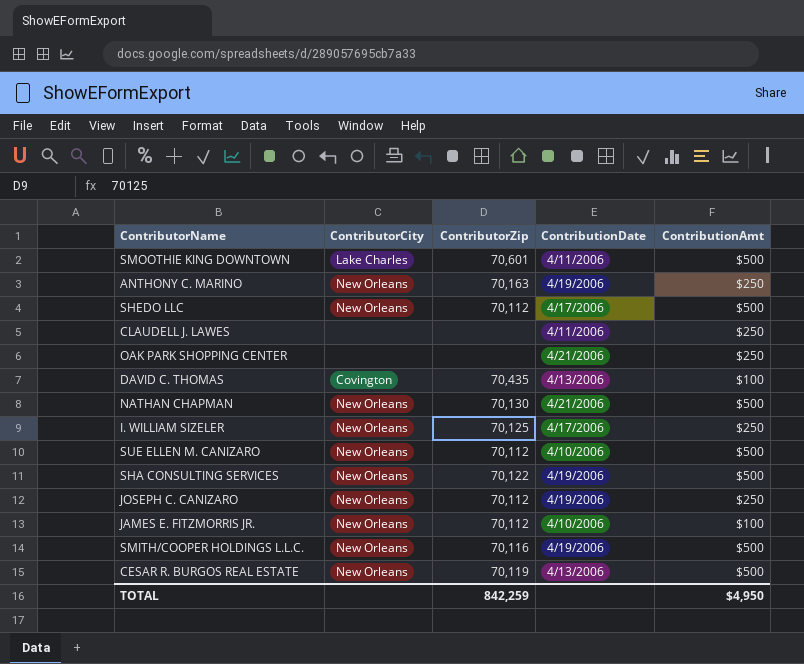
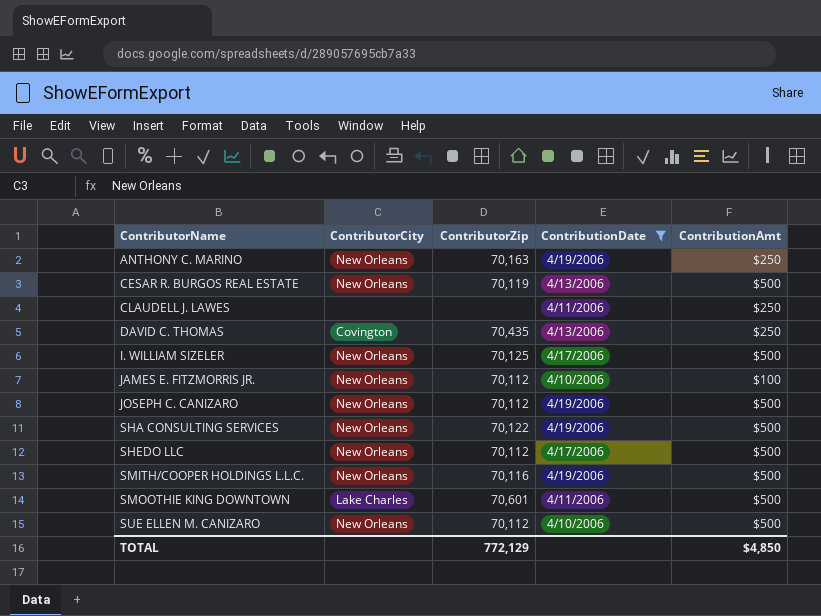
filter: none -> ContributionDate != 4/21/2006
row order: none -> ContributorName ascending
DAVID C. THOMAS | ContributionAmt: $100 -> $250
I. WILLIAM SIZELER | ContributionAmt: $250 -> $500
JOSEPH C. CANIZARO | ContributionAmt: $250 -> $500
TOTAL | ContributorZip: 842,259 -> 772,129
TOTAL | ContributionAmt: $4,950 -> $4,850

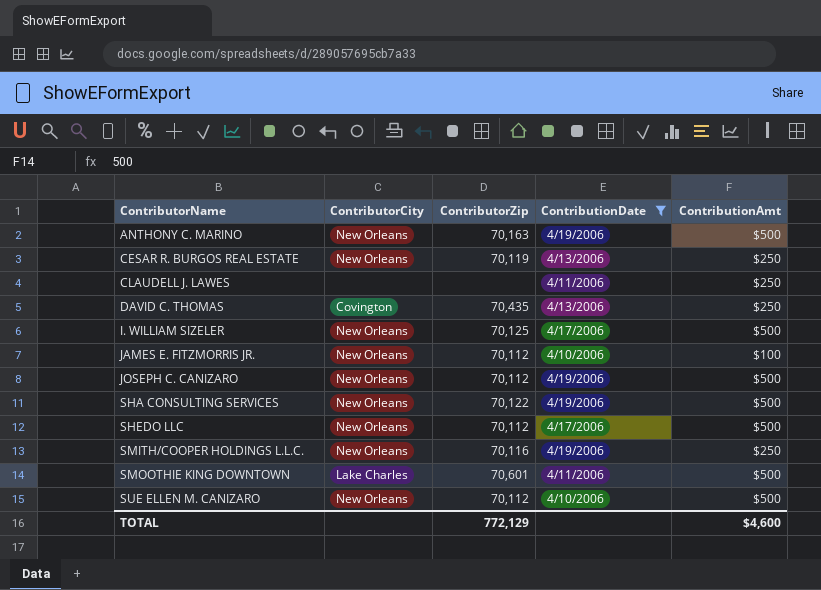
ANTHONY C. MARINO | ContributionAmt: $250 -> $500
CESAR R. BURGOS REAL ESTATE | ContributionAmt: $500 -> $250
SMITH/COOPER HOLDINGS L.L.C. | ContributionAmt: $500 -> $250
TOTAL | ContributionAmt: $4,850 -> $4,600

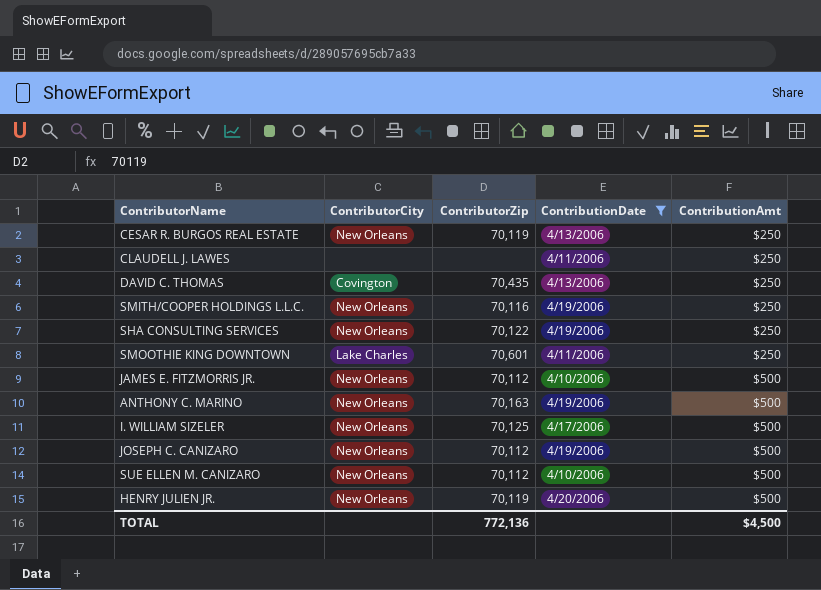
row order: ContributorName ascending -> ContributionAmt ascending
row SHEDO LLC: New Orleans | 70,112 | 4/17/2006 | $500 -> none
SHA CONSULTING SERVICES | ContributionAmt: $500 -> $250
SMOOTHIE KING DOWNTOWN | ContributionAmt: $500 -> $250
JAMES E. FITZMORRIS JR. | ContributionAmt: $100 -> $500
row HENRY JULIEN JR.: none -> New Orleans | 70,119 | 4/20/2006 | $500
TOTAL | ContributorZip: 772,129 -> 772,136
TOTAL | ContributionAmt: $4,600 -> $4,500

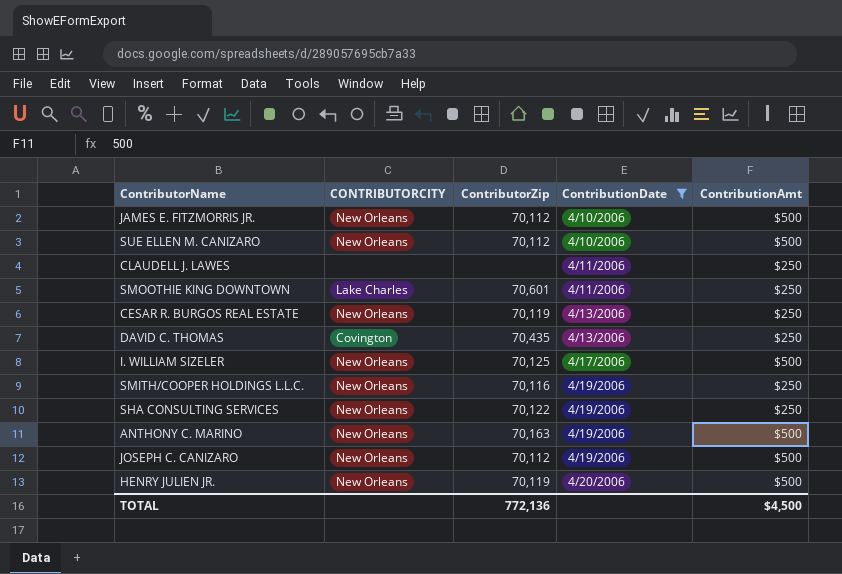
row order: ContributionAmt ascending -> ContributionDate ascending
column name: ContributorCity -> CONTRIBUTORCITY

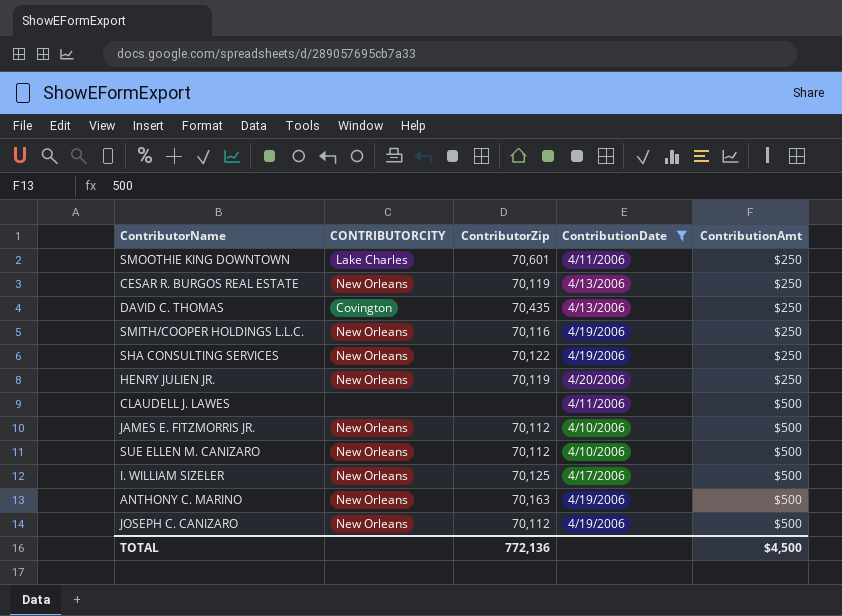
row order: ContributionDate ascending -> ContributionAmt ascending
HENRY JULIEN JR. | ContributionAmt: $500 -> $250
CLAUDELL J. LAWES | ContributionAmt: $250 -> $500

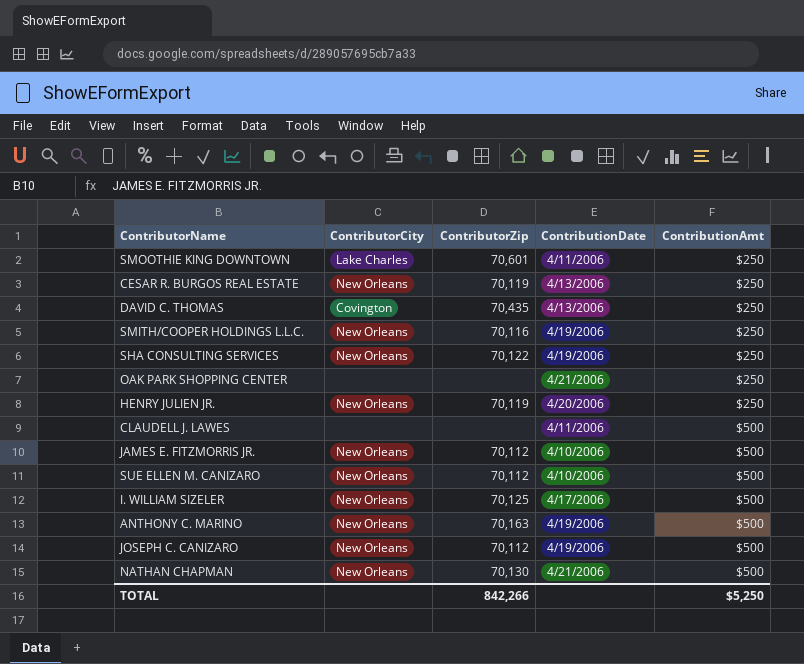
filter: ContributionDate != 4/21/2006 -> none
column name: CONTRIBUTORCITY -> ContributorCity
TOTAL | ContributorZip: 772,136 -> 842,266
TOTAL | ContributionAmt: $4,500 -> $5,250

